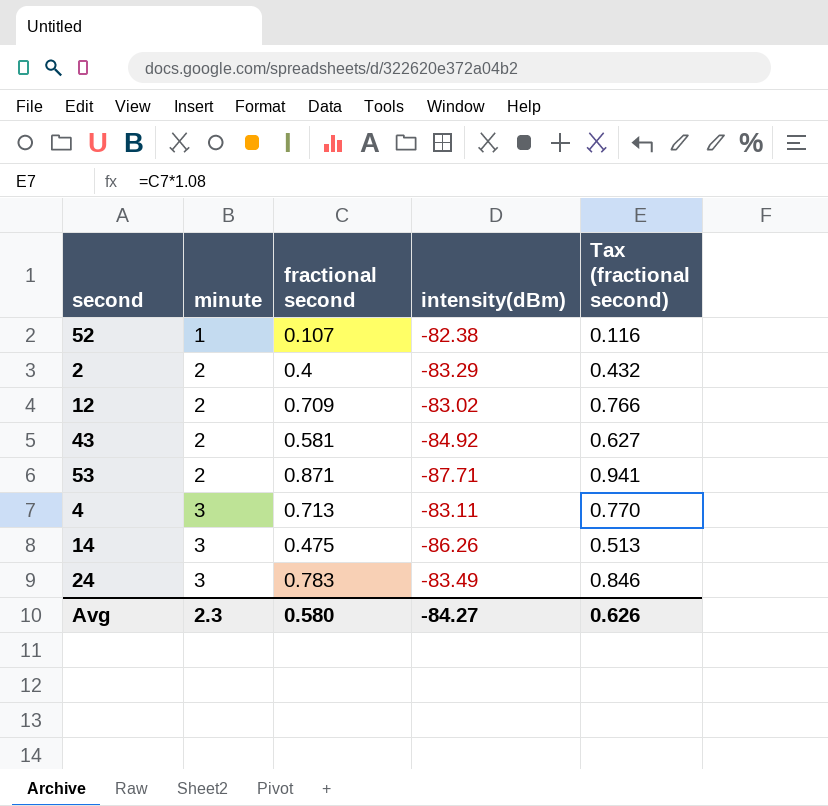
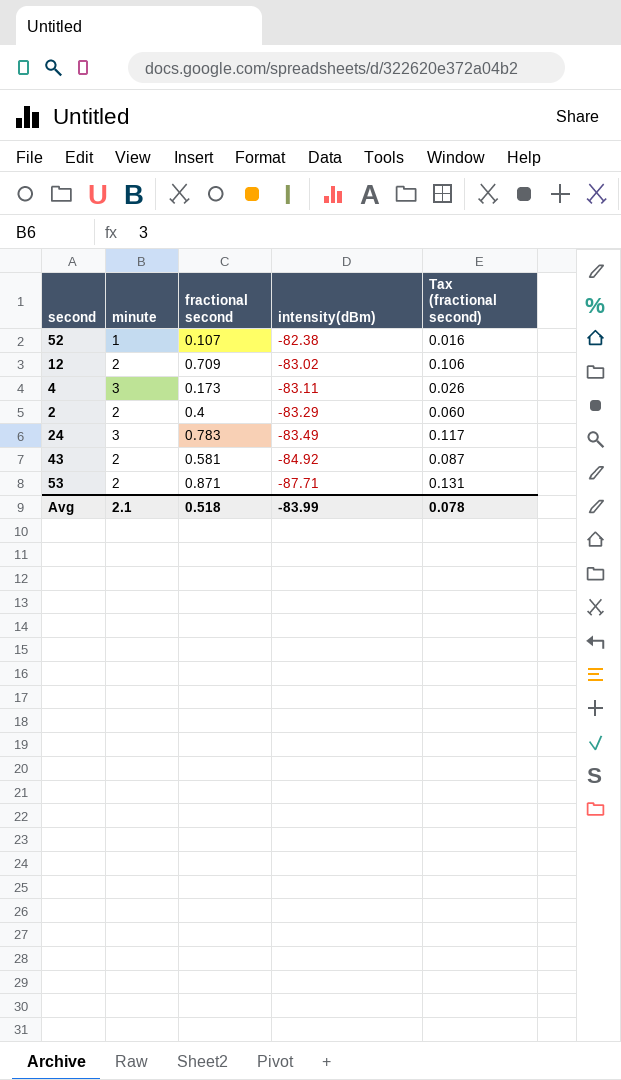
row order: minute ascending -> intensity(dBm) descending
column Tax (fractional second) | formula: [fractional second] * 1.08 -> [fractional second] * 0.15
row 14: 3 | 0.475 | -86.26 | 0.513 -> none
4 | fractional second: 0.713 -> 0.173
Avg | minute: 2.3 -> 2.1
Avg | fractional second: 0.580 -> 0.518
Avg | intensity(dBm): -84.27 -> -83.99
Avg | Tax (fractional second): 0.626 -> 0.078

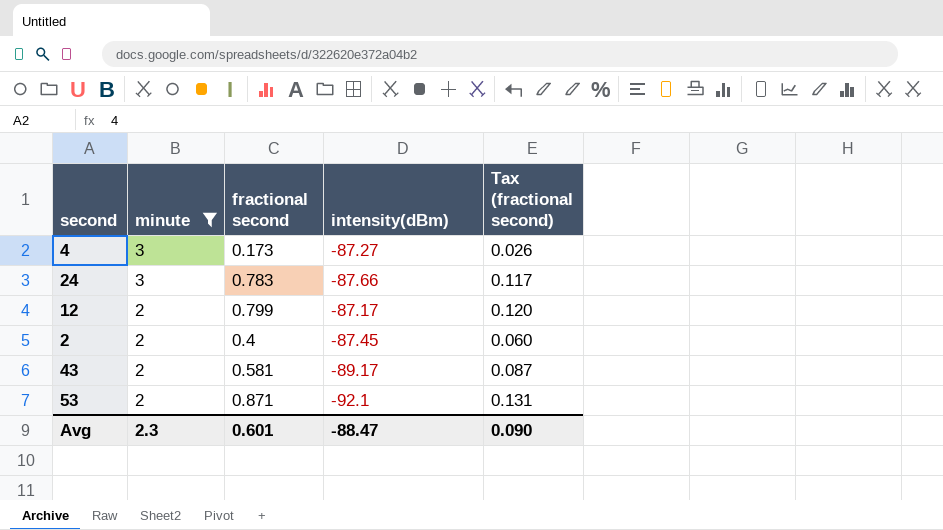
filter: none -> minute != 1
row order: intensity(dBm) descending -> minute descending
4 | intensity(dBm): -83.11 -> -87.27
24 | intensity(dBm): -83.49 -> -87.66
12 | fractional second: 0.709 -> 0.799
12 | intensity(dBm): -83.02 -> -87.17
12 | Tax (fractional second): 0.106 -> 0.120
2 | intensity(dBm): -83.29 -> -87.45
43 | intensity(dBm): -84.92 -> -89.17
53 | intensity(dBm): -87.71 -> -92.1
Avg | minute: 2.1 -> 2.3
Avg | fractional second: 0.518 -> 0.601
Avg | intensity(dBm): -83.99 -> -88.47
Avg | Tax (fractional second): 0.078 -> 0.090

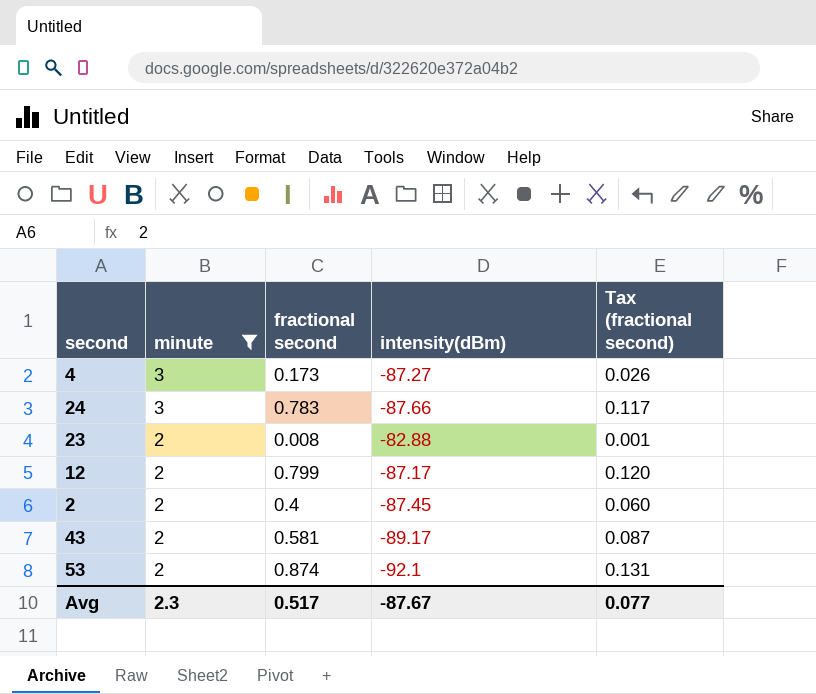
row 23: none -> 2 | 0.008 | -82.88 | 0.001
53 | fractional second: 0.871 -> 0.874
Avg | fractional second: 0.601 -> 0.517
Avg | intensity(dBm): -88.47 -> -87.67
Avg | Tax (fractional second): 0.090 -> 0.077

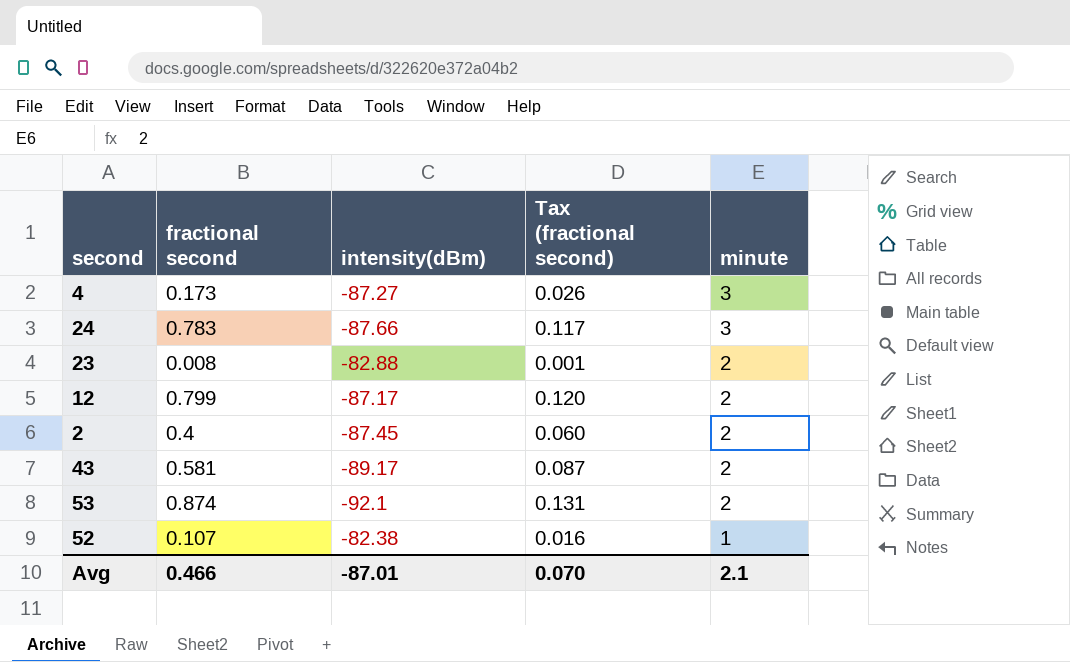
filter: minute != 1 -> none
column minute | position: 2 -> 5
Avg | fractional second: 0.517 -> 0.466
Avg | intensity(dBm): -87.67 -> -87.01
Avg | Tax (fractional second): 0.077 -> 0.070
Avg | minute: 2.3 -> 2.1

